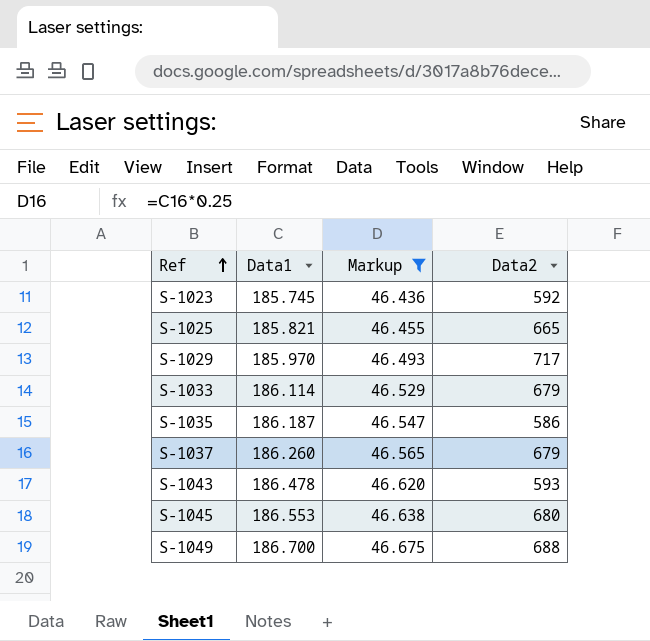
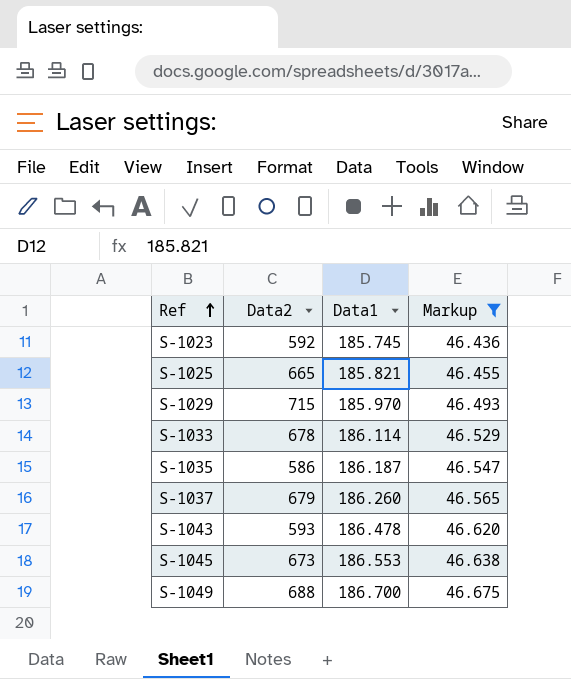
column Data2 | position: 4 -> 2
S-1029 | Data2: 717 -> 715
S-1033 | Data2: 679 -> 678
S-1045 | Data2: 680 -> 673

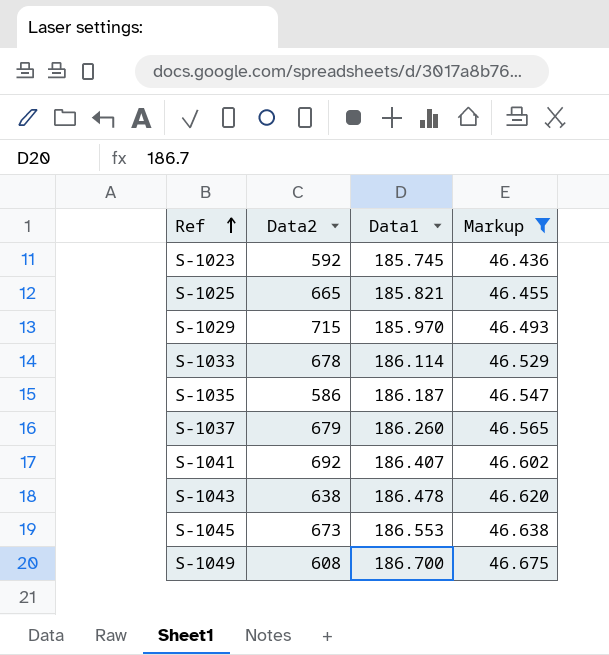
row S-1041: none -> 692 | 186.407 | 46.602
S-1043 | Data2: 593 -> 638
S-1049 | Data2: 688 -> 608

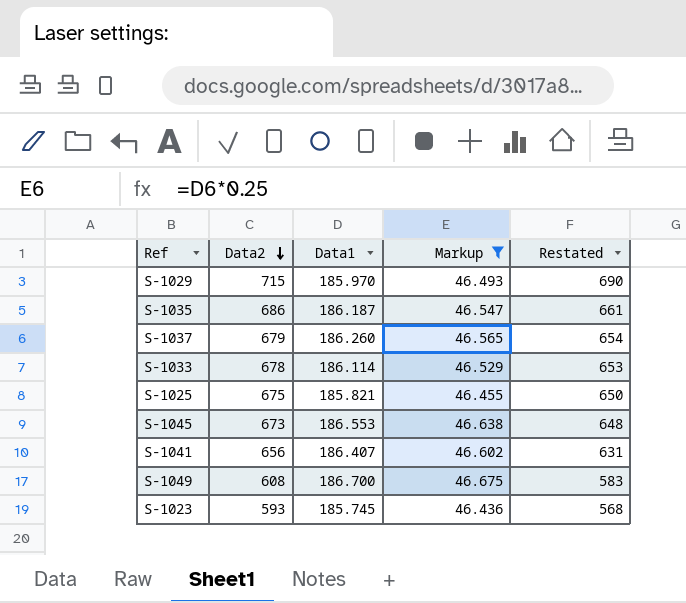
row order: Ref ascending -> Data2 descending
column Restated | formula: none -> [Data2] - 25
row S-1043: 638 | 186.478 | 46.620 -> none
S-1035 | Data2: 586 -> 686
S-1025 | Data2: 665 -> 675
S-1041 | Data2: 692 -> 656
S-1023 | Data2: 592 -> 593

